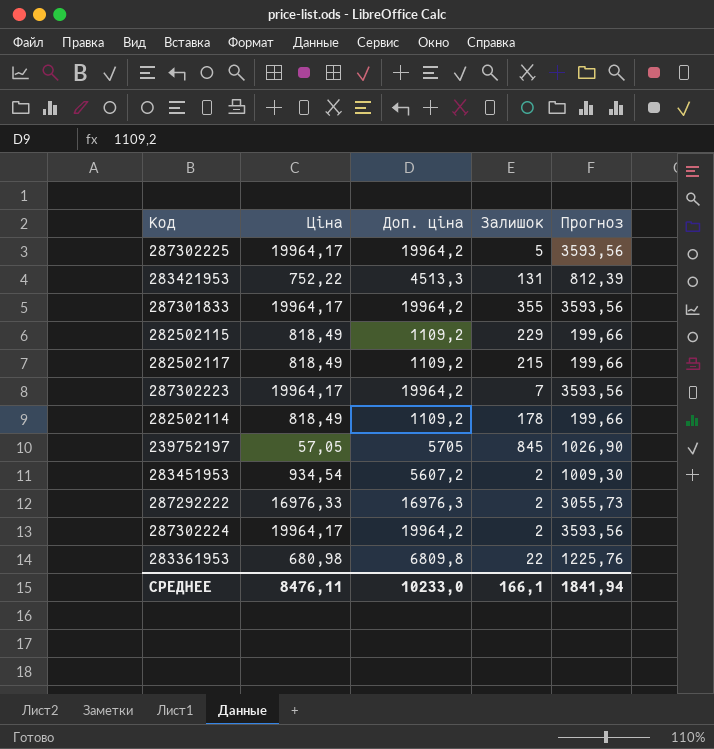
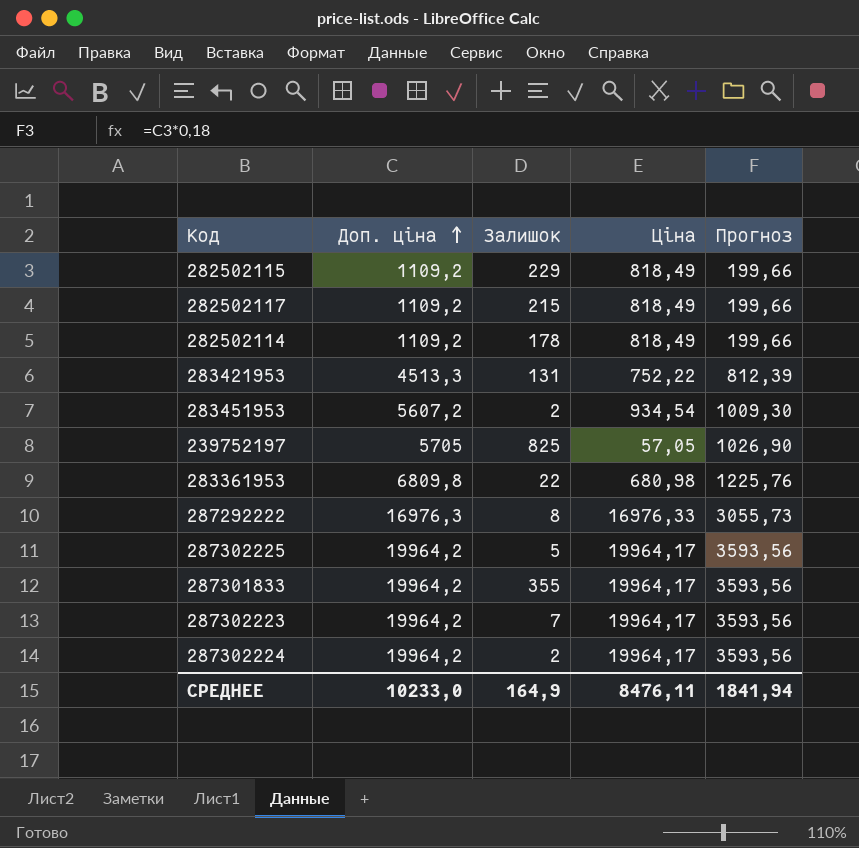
row order: none -> Доп. ціна ascending
column Ціна | position: 2 -> 4
239752197 | Залишок: 845 -> 825
287292222 | Залишок: 2 -> 8
СРЕДНЕЕ | Залишок: 166,1 -> 164,9

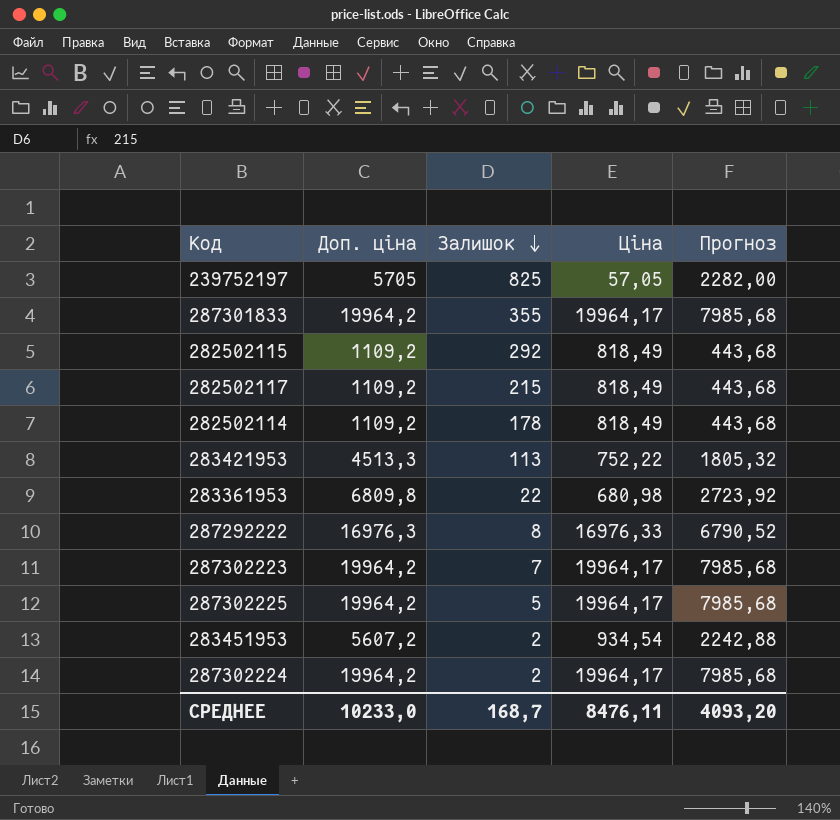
row order: Доп. ціна ascending -> Залишок descending
column Прогноз | formula: [Доп. ціна] * 0,18 -> [Доп. ціна] * 0,4
282502115 | Залишок: 229 -> 292
283421953 | Залишок: 131 -> 113
СРЕДНЕЕ | Залишок: 164,9 -> 168,7
СРЕДНЕЕ | Прогноз: 1841,94 -> 4093,20

